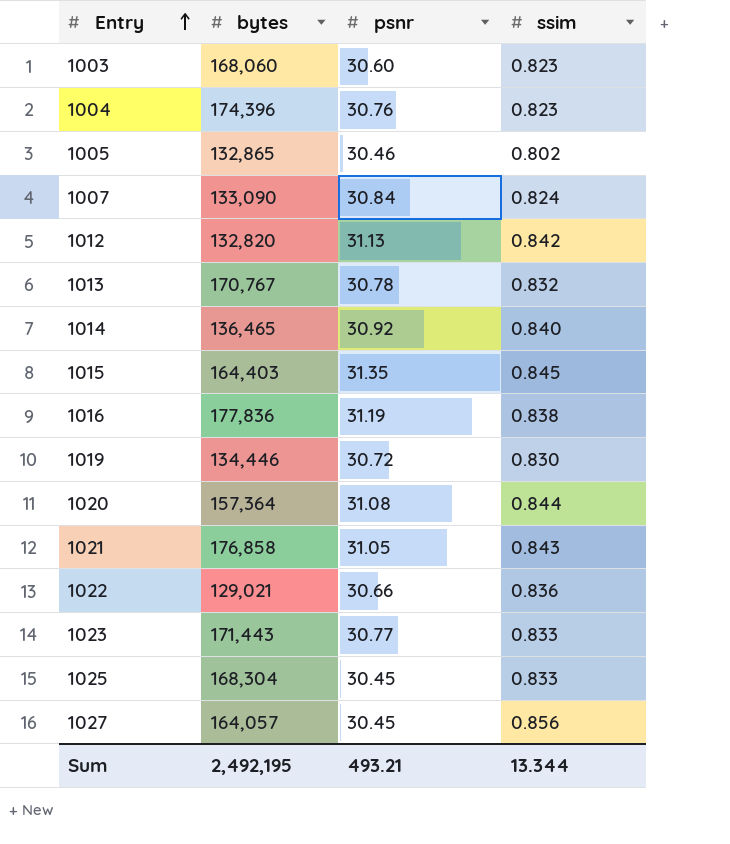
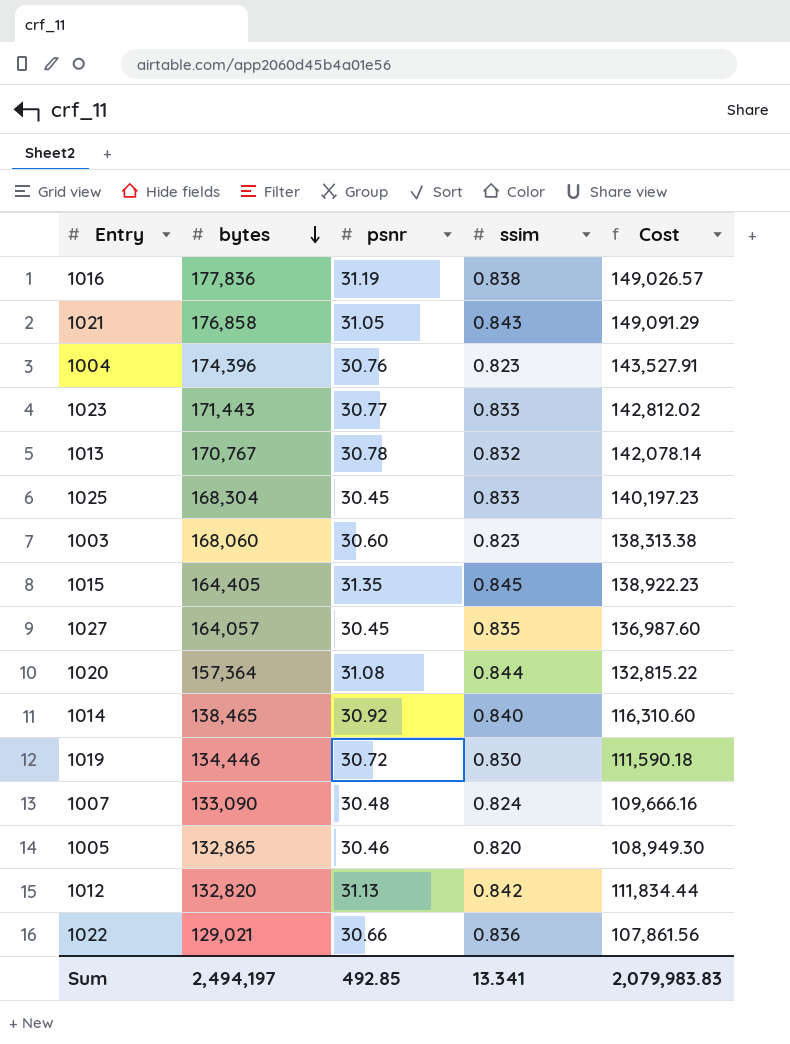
row order: Entry ascending -> bytes descending
column Cost | formula: none -> [bytes] * [ssim]
1015 | bytes: 164,403 -> 164,405
1027 | ssim: 0.856 -> 0.835
1014 | bytes: 136,465 -> 138,465
1007 | psnr: 30.84 -> 30.48
1005 | ssim: 0.802 -> 0.820
Sum | bytes: 2,492,195 -> 2,494,197
Sum | psnr: 493.21 -> 492.85
Sum | ssim: 13.344 -> 13.341

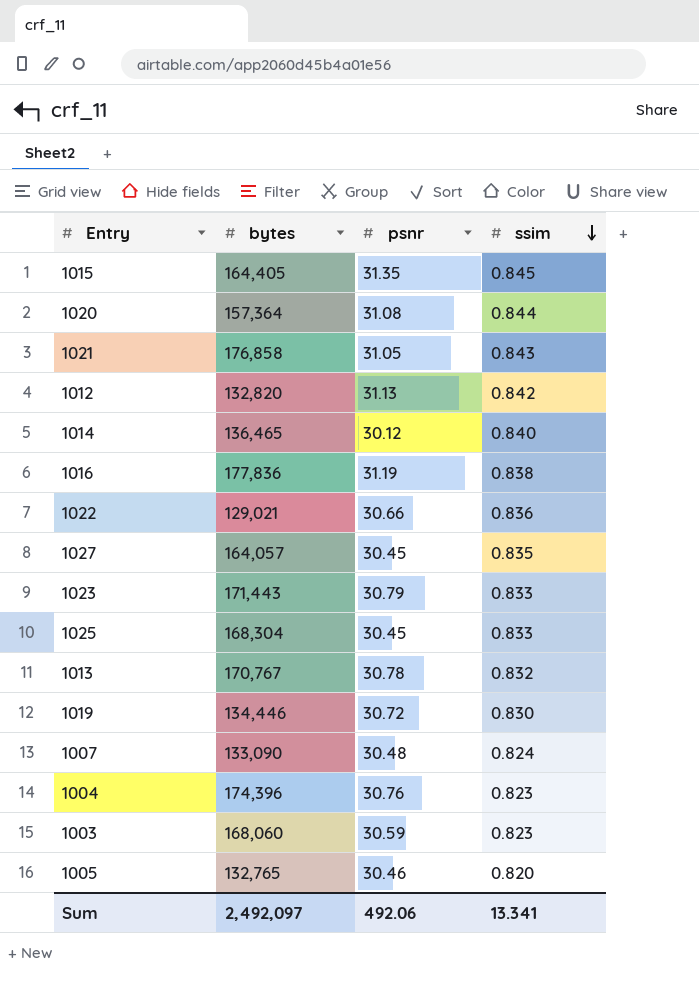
row order: bytes descending -> ssim descending
column Cost | formula: [bytes] * [ssim] -> none
1014 | bytes: 138,465 -> 136,465
1014 | psnr: 30.92 -> 30.12
1023 | psnr: 30.77 -> 30.79
1003 | psnr: 30.60 -> 30.59
1005 | bytes: 132,865 -> 132,765
Sum | bytes: 2,494,197 -> 2,492,097
Sum | psnr: 492.85 -> 492.06

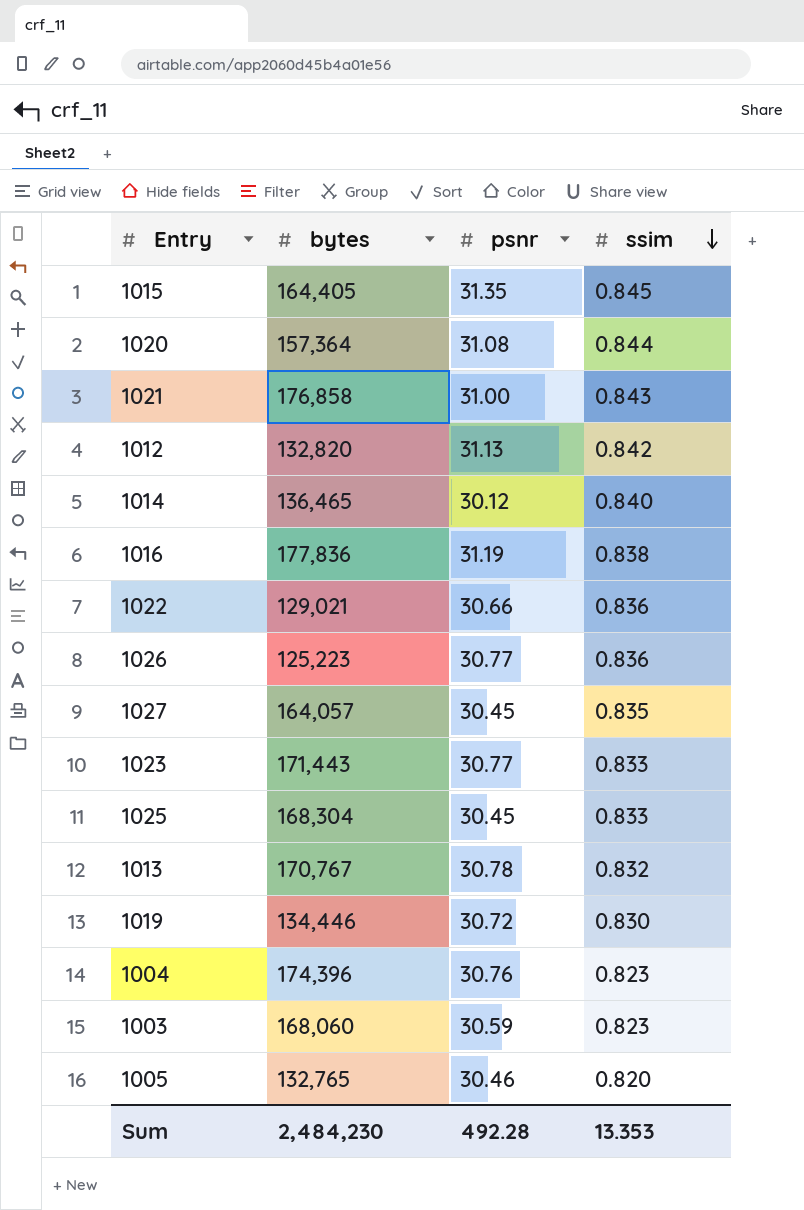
row 1007: 133,090 | 30.48 | 0.824 -> none
1021 | psnr: 31.05 -> 31.00
row 1026: none -> 125,223 | 30.77 | 0.836
1023 | psnr: 30.79 -> 30.77
Sum | bytes: 2,492,097 -> 2,484,230
Sum | psnr: 492.06 -> 492.28
Sum | ssim: 13.341 -> 13.353

